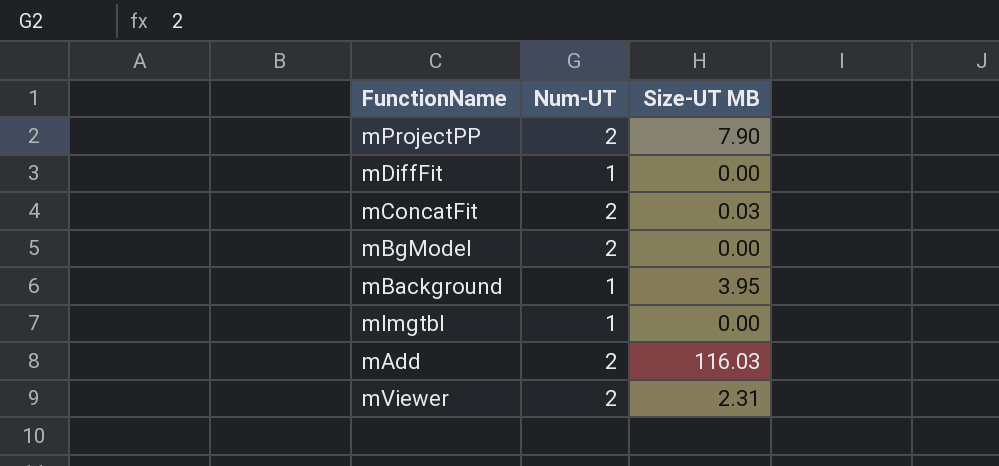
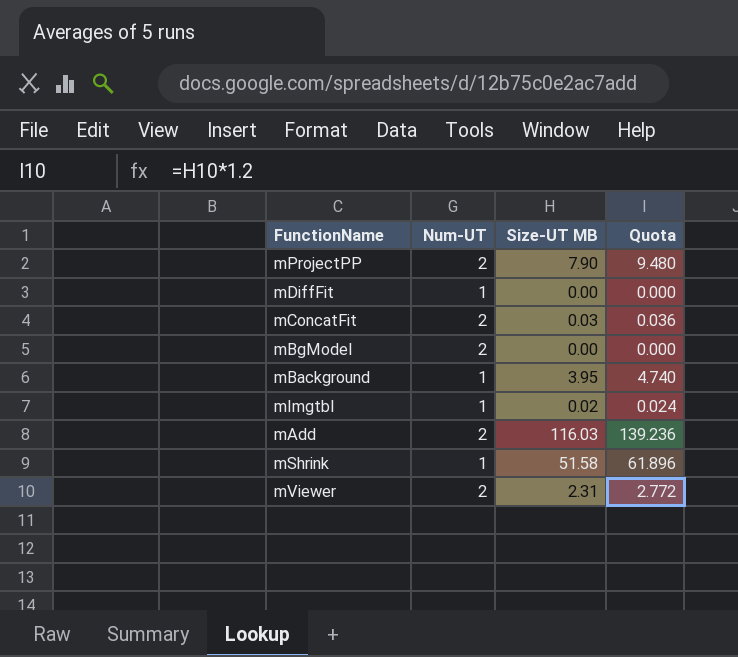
column Quota | formula: none -> [Size-UT MB] * 1.2
mImgtbl | Size-UT MB: 0.00 -> 0.02
row mShrink: none -> 1 | 51.58 | 61.896

